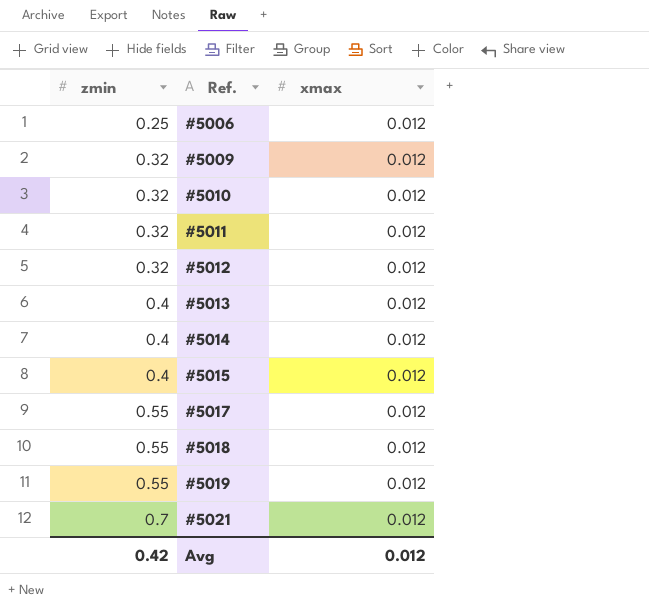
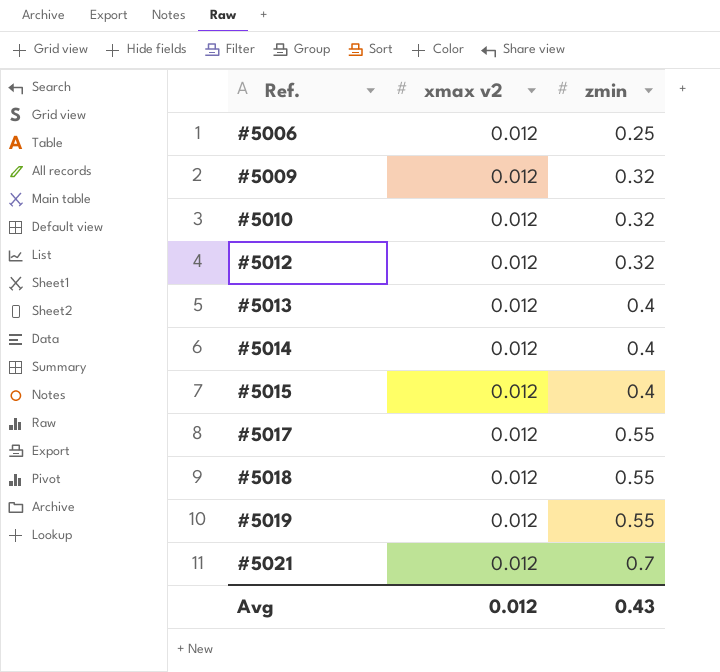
column name: xmax -> xmax v2
column zmin | position: 1 -> 3
row #5011: 0.32 | 0.012 -> none
Avg | zmin: 0.42 -> 0.43

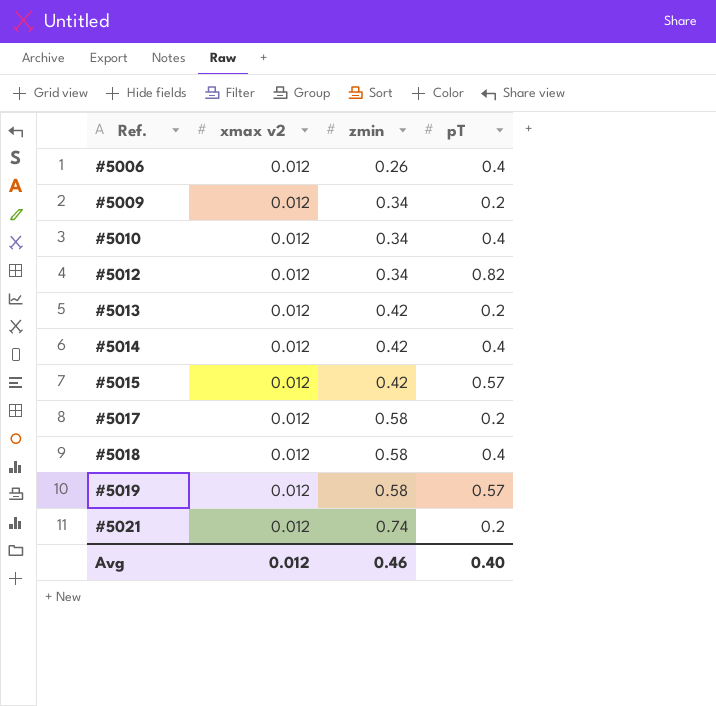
column pT | position: none -> 4
#5006 | zmin: 0.25 -> 0.26
#5009 | zmin: 0.32 -> 0.34
#5010 | zmin: 0.32 -> 0.34
#5012 | zmin: 0.32 -> 0.34
#5013 | zmin: 0.4 -> 0.42
#5014 | zmin: 0.4 -> 0.42
#5015 | zmin: 0.4 -> 0.42
#5017 | zmin: 0.55 -> 0.58
#5018 | zmin: 0.55 -> 0.58
#5019 | zmin: 0.55 -> 0.58
#5021 | zmin: 0.7 -> 0.74
Avg | zmin: 0.43 -> 0.46

